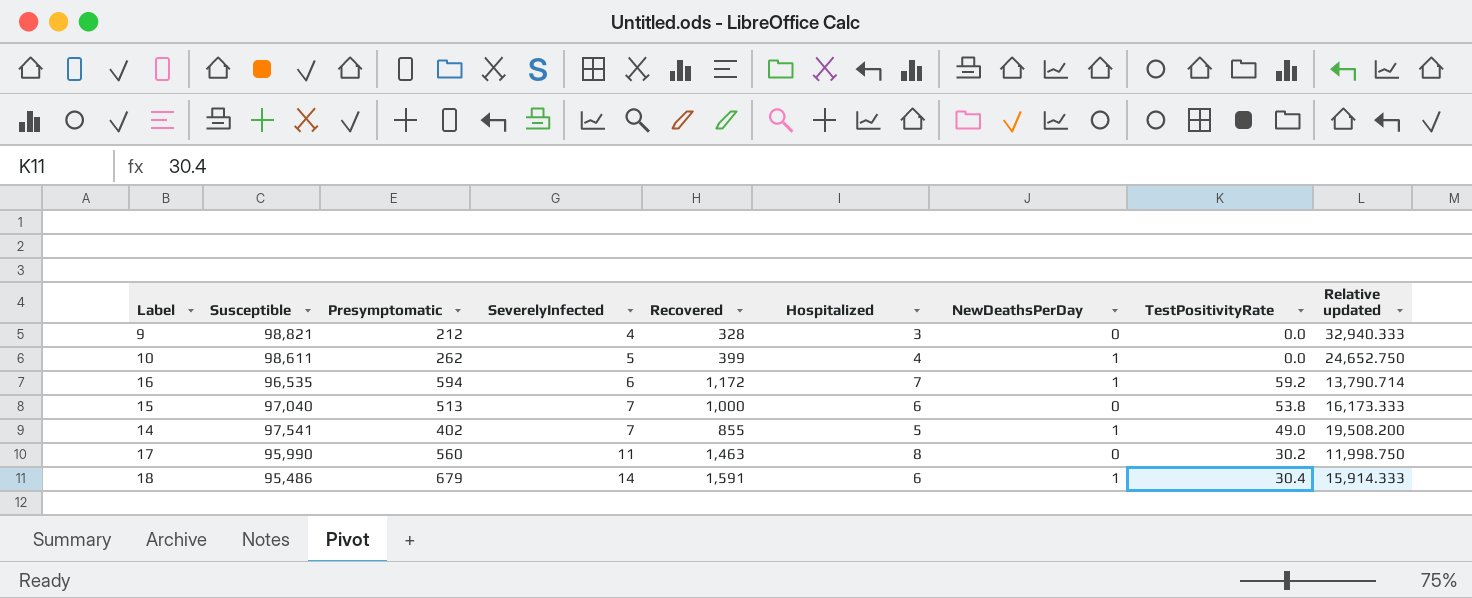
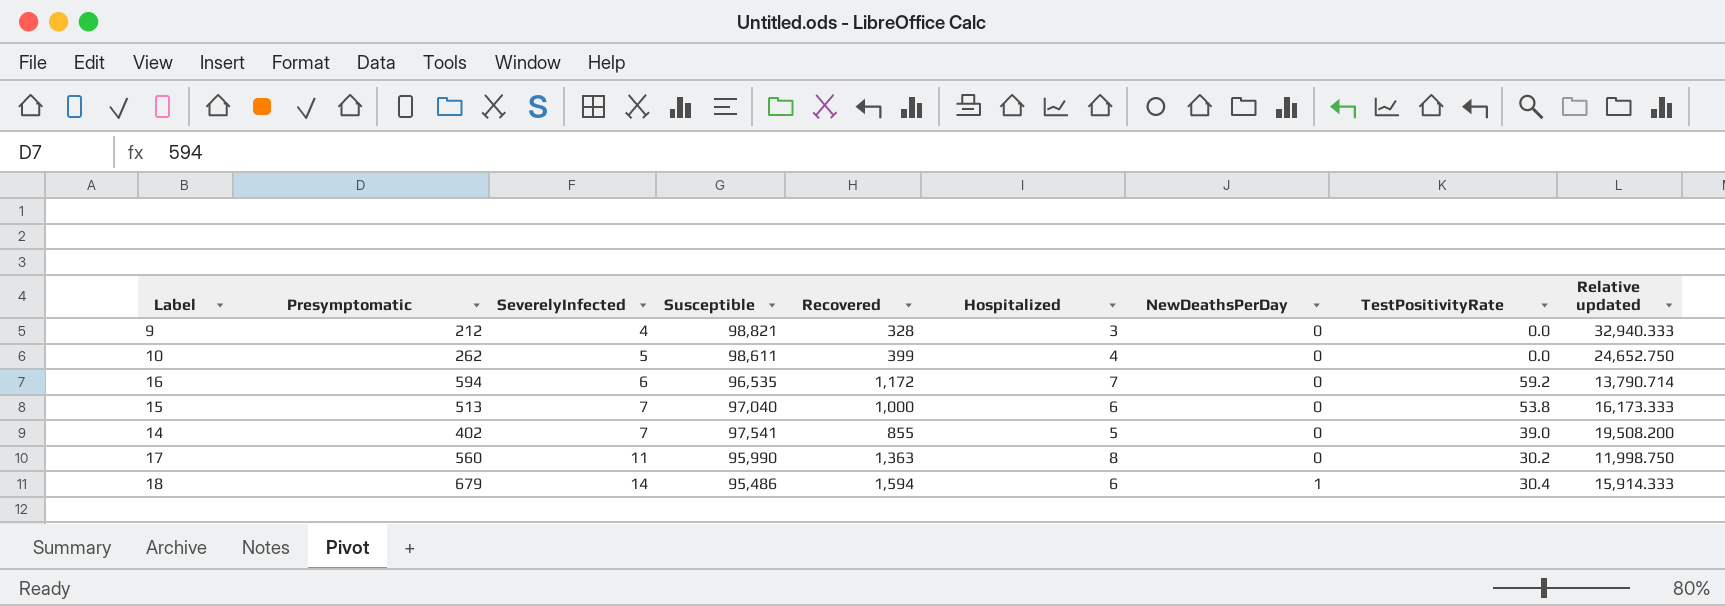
column Susceptible | position: 2 -> 4
10 | NewDeathsPerDay: 1 -> 0
16 | NewDeathsPerDay: 1 -> 0
14 | NewDeathsPerDay: 1 -> 0
14 | TestPositivityRate: 49.0 -> 39.0
17 | Recovered: 1,463 -> 1,363
18 | Recovered: 1,591 -> 1,594

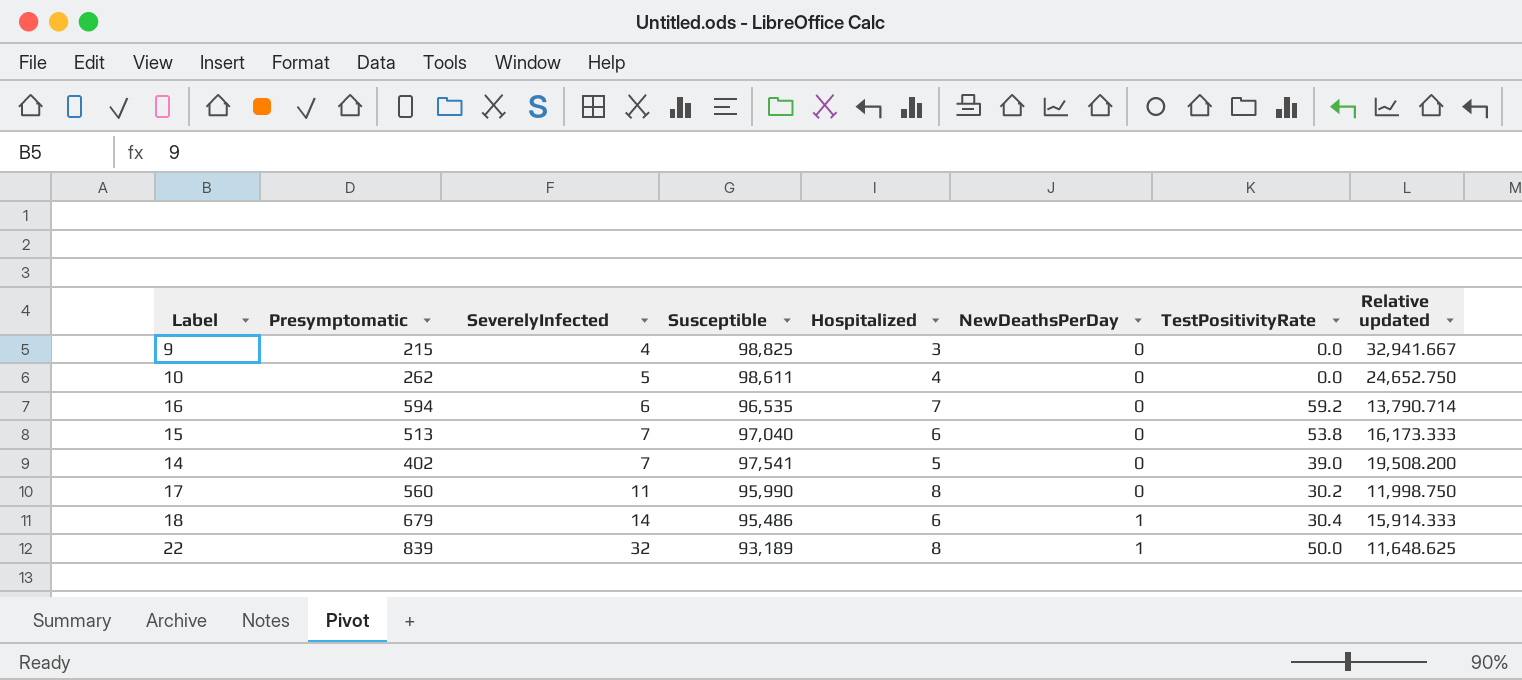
column Recovered | position: 5 -> none
9 | Presymptomatic: 212 -> 215
9 | Susceptible: 98,821 -> 98,825
9 | Relative updated: 32,940.333 -> 32,941.667
row 22: none -> 839 | 32 | 93,189 | 8 | 1 | 50.0 | 11,648.625

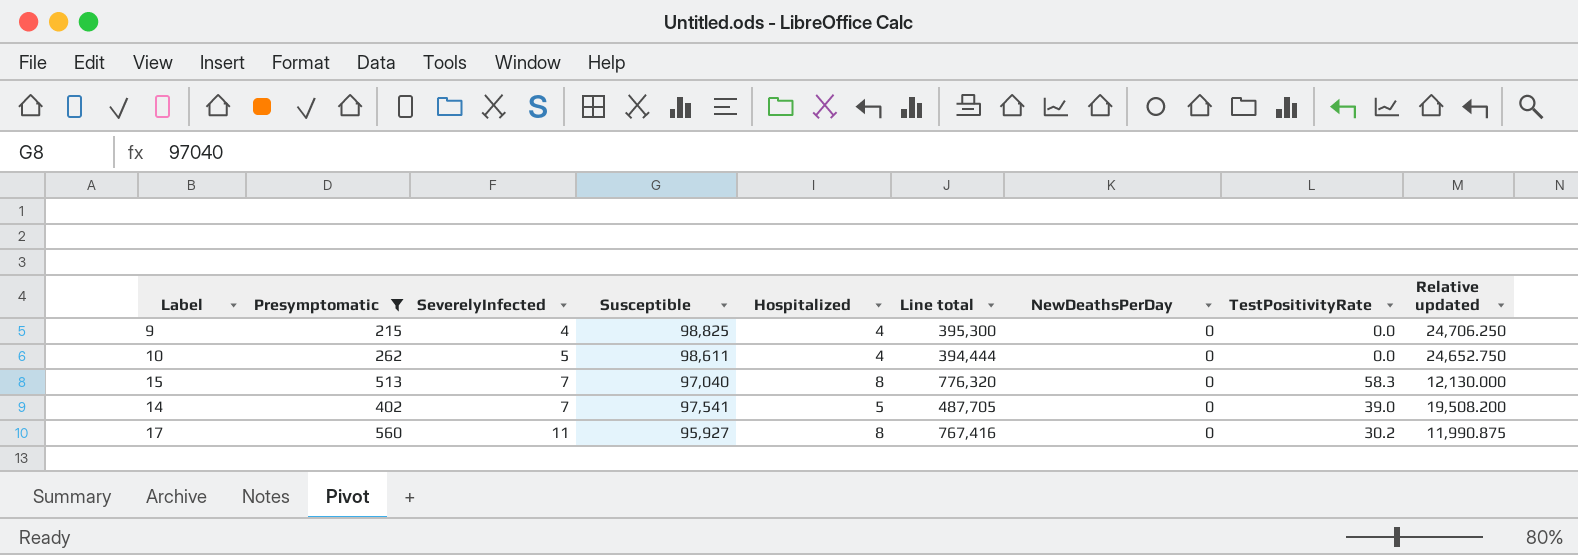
filter: none -> Presymptomatic <= 560
column Line total | formula: none -> [Susceptible] * [Hospitalized]
9 | Hospitalized: 3 -> 4
9 | Relative updated: 32,941.667 -> 24,706.250
15 | Hospitalized: 6 -> 8
15 | TestPositivityRate: 53.8 -> 58.3
15 | Relative updated: 16,173.333 -> 12,130.000
17 | Susceptible: 95,990 -> 95,927
17 | Relative updated: 11,998.750 -> 11,990.875

